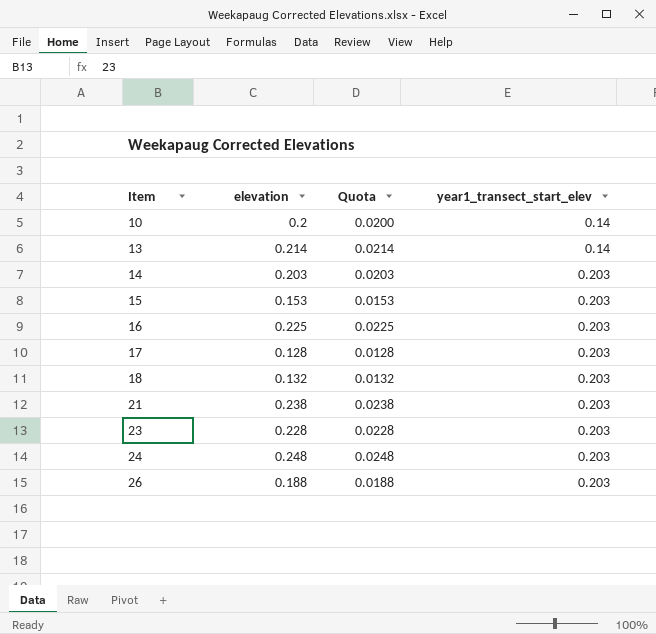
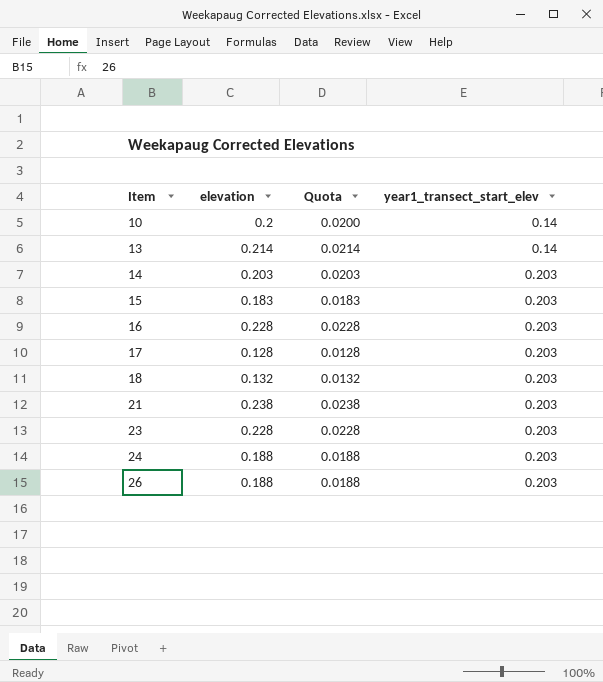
15 | elevation: 0.153 -> 0.183
15 | Quota: 0.0153 -> 0.0183
16 | elevation: 0.225 -> 0.228
16 | Quota: 0.0225 -> 0.0228
24 | elevation: 0.248 -> 0.188
24 | Quota: 0.0248 -> 0.0188

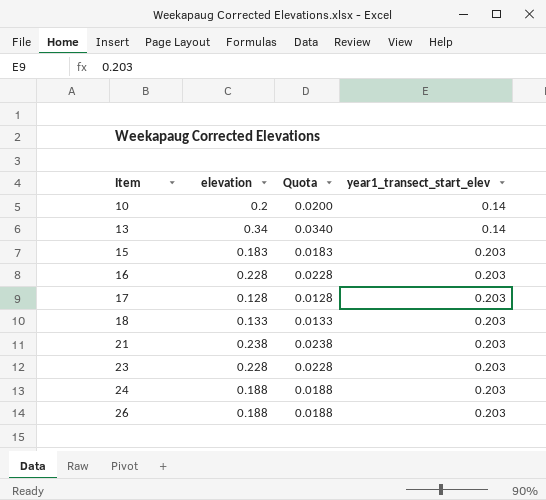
row 14: 0.203 | 0.0203 | 0.203 -> none
13 | elevation: 0.214 -> 0.34
13 | Quota: 0.0214 -> 0.0340
18 | elevation: 0.132 -> 0.133
18 | Quota: 0.0132 -> 0.0133

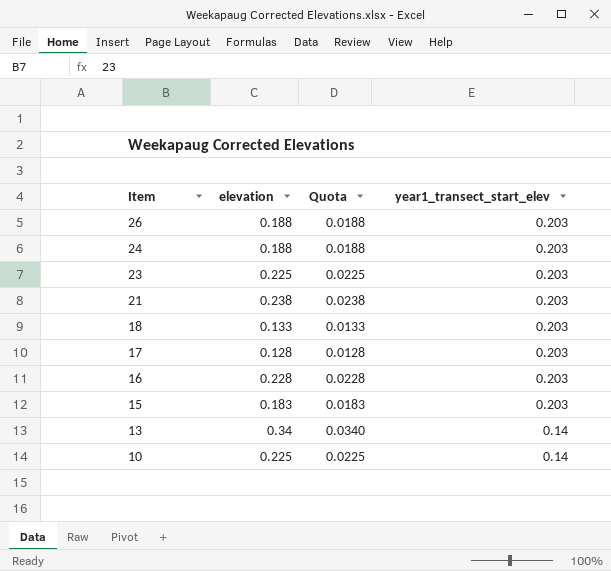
row order: Item ascending -> Item descending
23 | elevation: 0.228 -> 0.225
23 | Quota: 0.0228 -> 0.0225
10 | elevation: 0.2 -> 0.225
10 | Quota: 0.0200 -> 0.0225

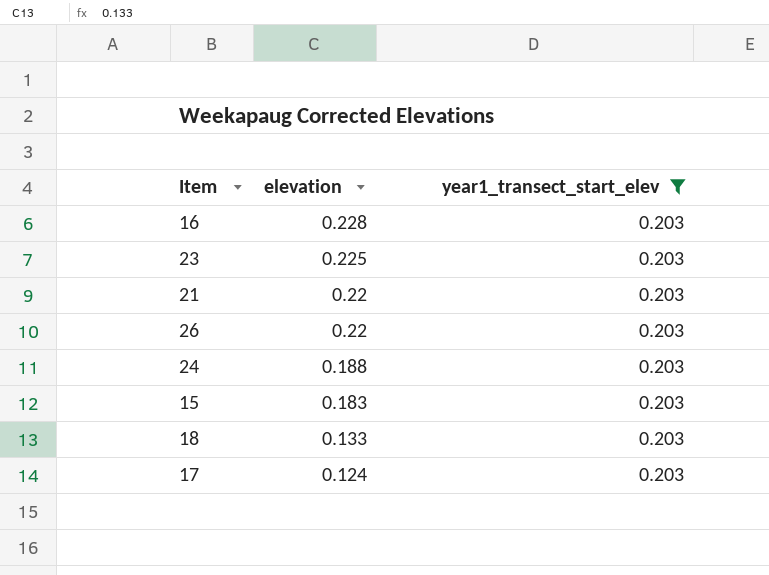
filter: none -> year1_transect_start_elev = 0.203
row order: Item descending -> elevation descending
column Quota | formula: [elevation] * 0.1 -> none
21 | elevation: 0.238 -> 0.22
26 | elevation: 0.188 -> 0.22
17 | elevation: 0.128 -> 0.124

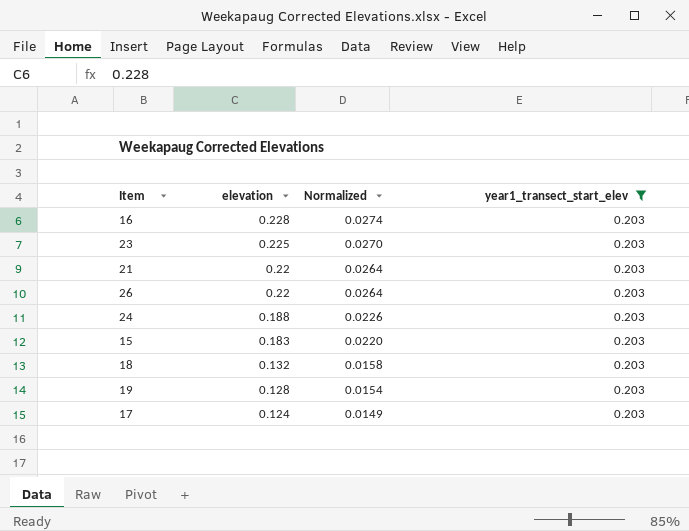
column Normalized | formula: none -> [elevation] * 0.12
18 | elevation: 0.133 -> 0.132
row 19: none -> 0.128 | 0.0154 | 0.203

